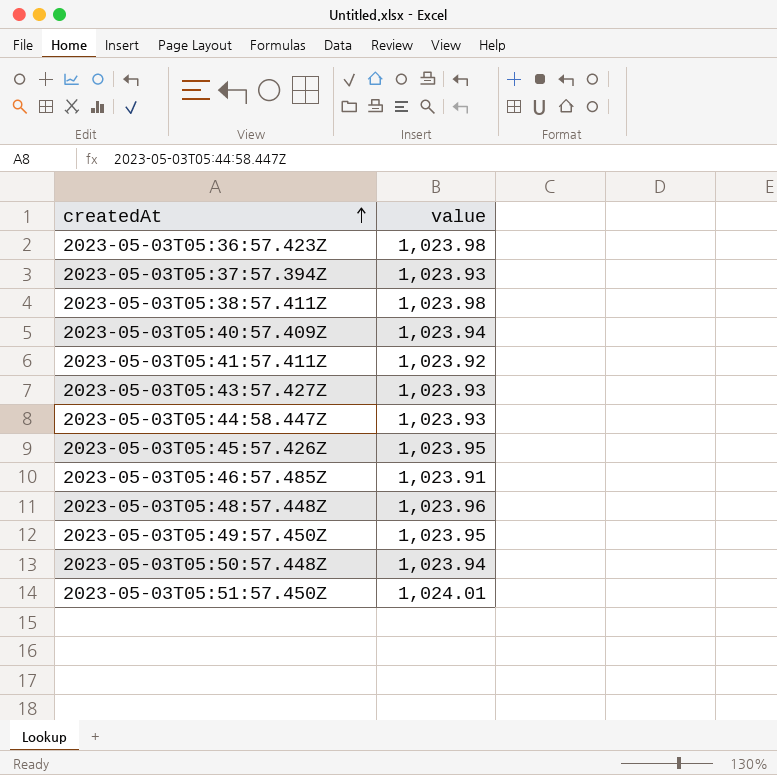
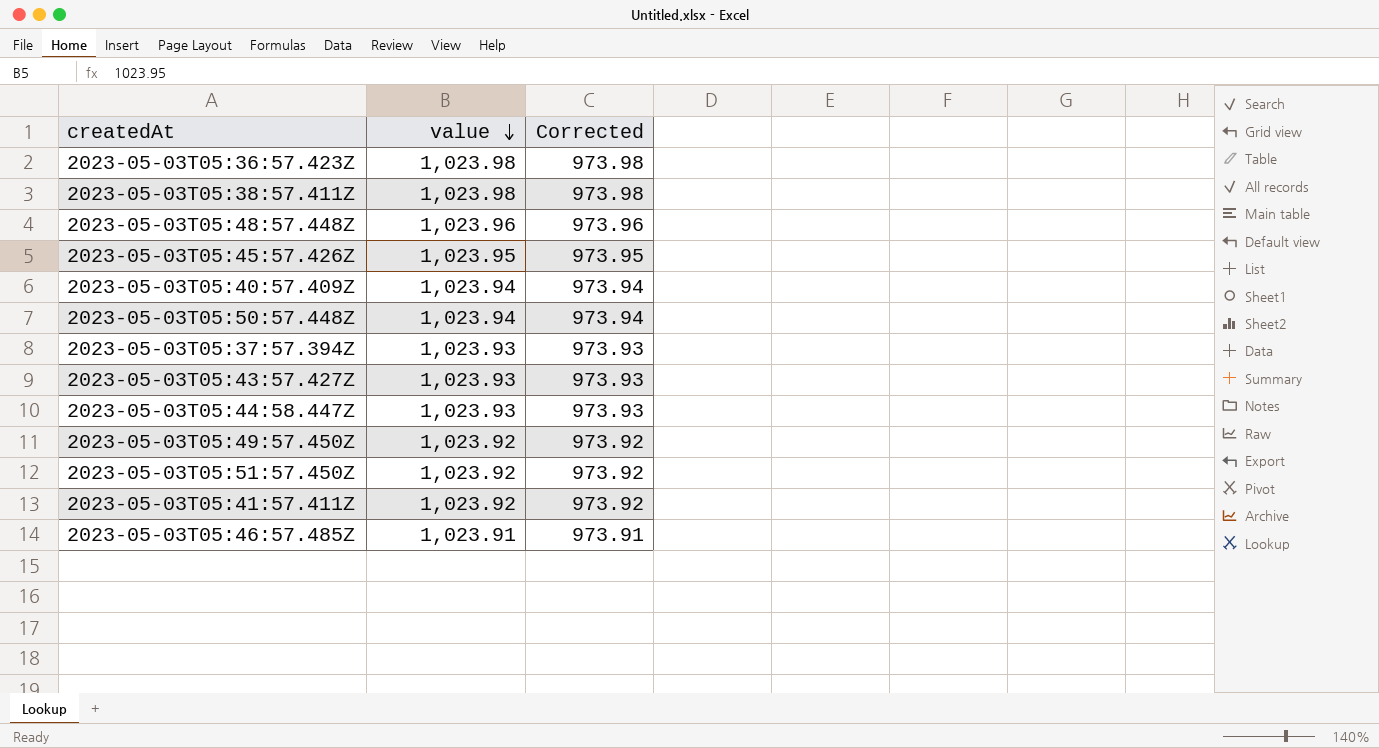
row order: createdAt ascending -> value descending
column Corrected | formula: none -> [value] - 50
2023-05-03T05:49:57.450Z | value: 1,023.95 -> 1,023.92
2023-05-03T05:51:57.450Z | value: 1,024.01 -> 1,023.92

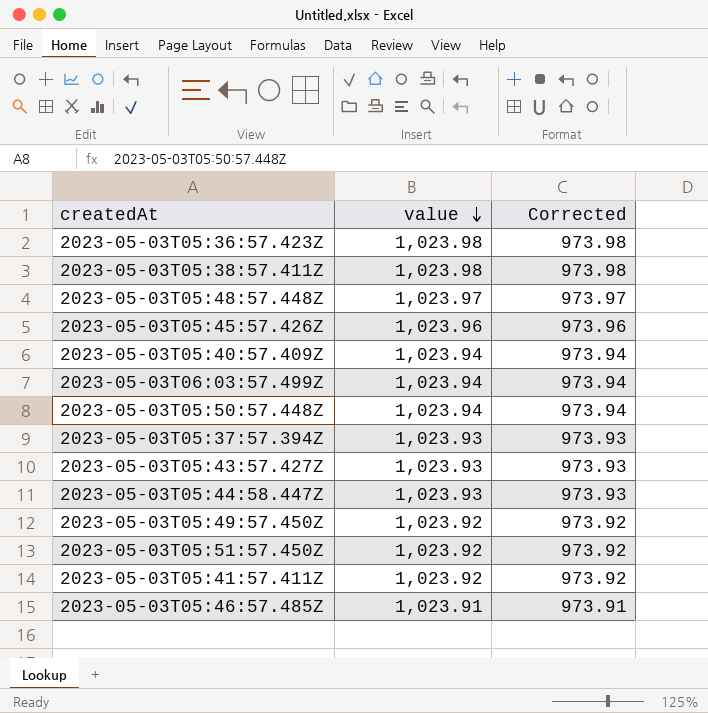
2023-05-03T05:48:57.448Z | value: 1,023.96 -> 1,023.97
2023-05-03T05:48:57.448Z | Corrected: 973.96 -> 973.97
2023-05-03T05:45:57.426Z | value: 1,023.95 -> 1,023.96
2023-05-03T05:45:57.426Z | Corrected: 973.95 -> 973.96
row 2023-05-03T06:03:57.499Z: none -> 1,023.94 | 973.94

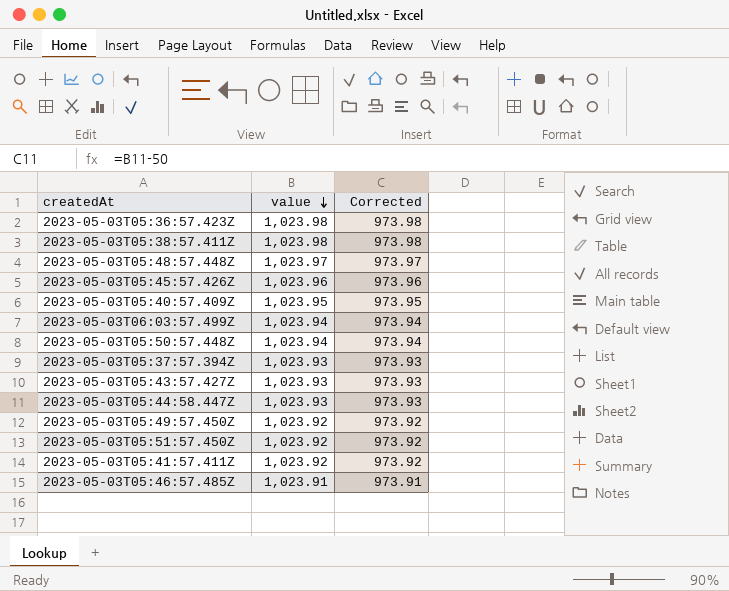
2023-05-03T05:40:57.409Z | value: 1,023.94 -> 1,023.95
2023-05-03T05:40:57.409Z | Corrected: 973.94 -> 973.95

